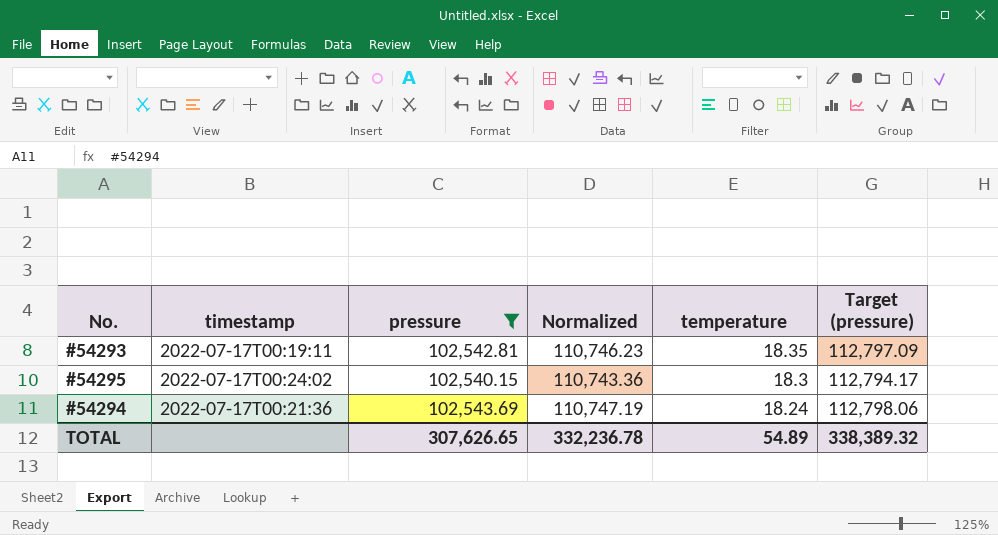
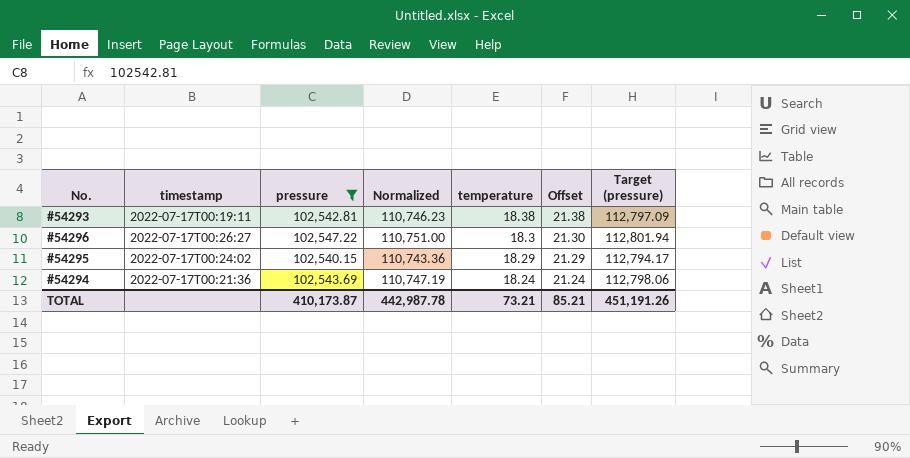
column Offset | formula: none -> [temperature] + 3
#54293 | temperature: 18.35 -> 18.38
row #54296: none -> 2022-07-17T00:26:27 | 102,547.22 | 110,751.00 | 18.3 | 21.30 | 112,801.94
#54295 | temperature: 18.3 -> 18.29
TOTAL | pressure: 307,626.65 -> 410,173.87
TOTAL | Normalized: 332,236.78 -> 442,987.78
TOTAL | temperature: 54.89 -> 73.21
TOTAL | Target (pressure): 338,389.32 -> 451,191.26

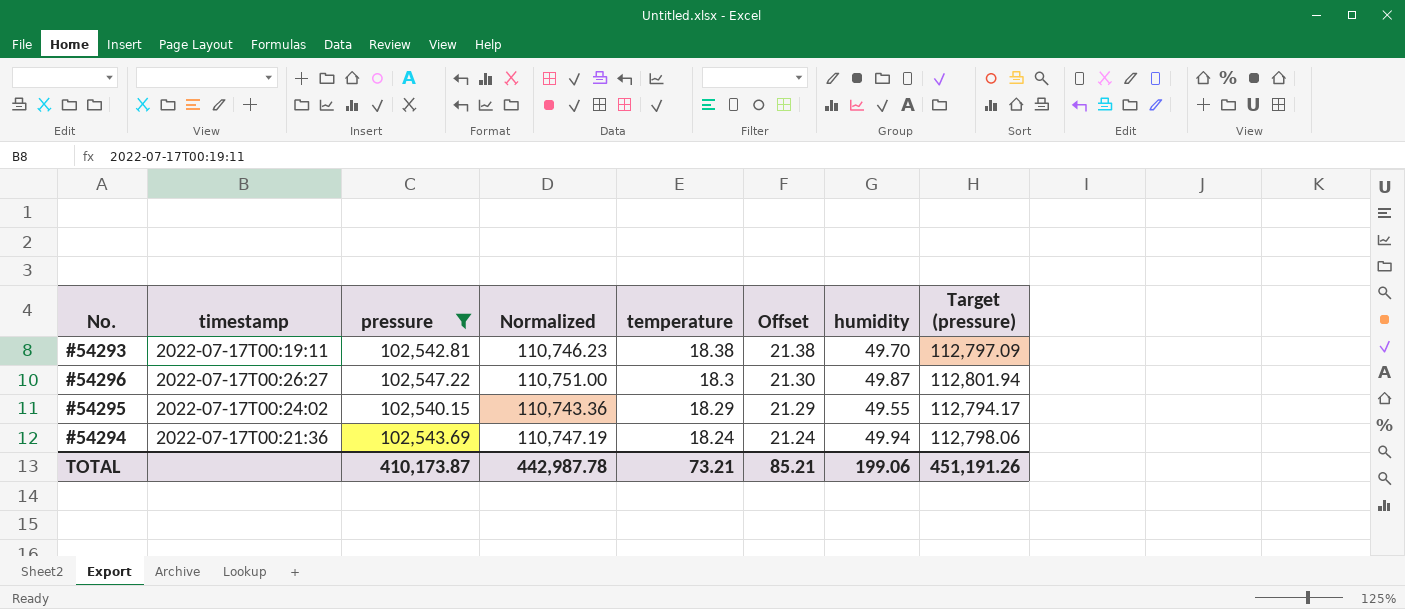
column humidity | position: none -> 7

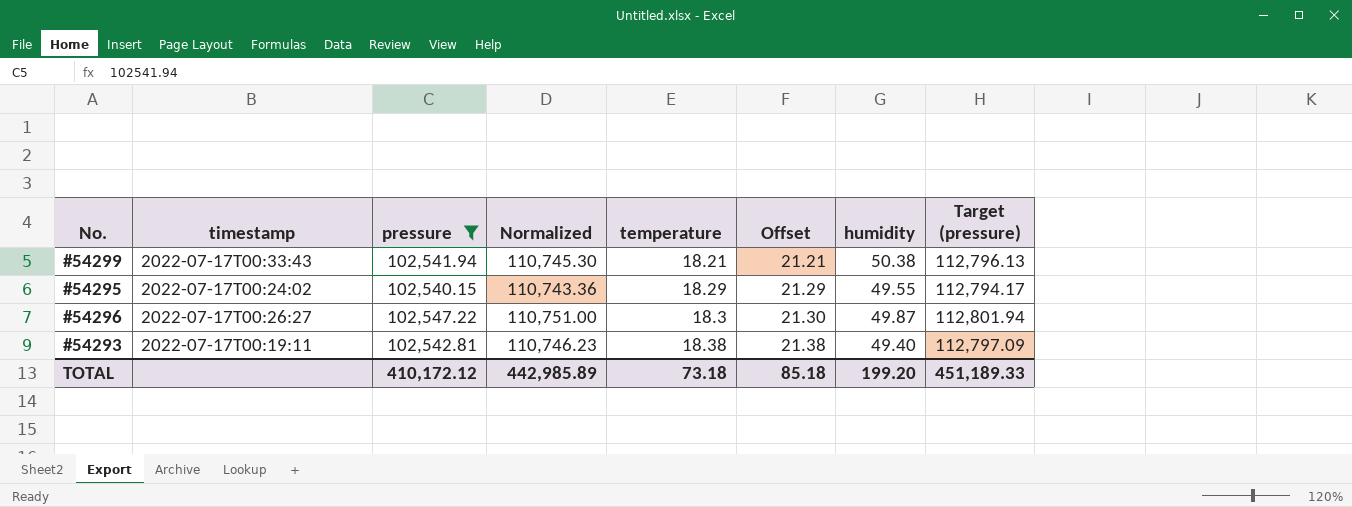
row order: temperature descending -> temperature ascending
row #54294: 2022-07-17T00:21:36 | 102,543.69 | 110,747.19 | 18.24 | 21.24 | 49.94 | 112,798.06 -> none
row #54299: none -> 2022-07-17T00:33:43 | 102,541.94 | 110,745.30 | 18.21 | 21.21 | 50.38 | 112,796.13
#54293 | humidity: 49.70 -> 49.40
TOTAL | pressure: 410,173.87 -> 410,172.12
TOTAL | Normalized: 442,987.78 -> 442,985.89
TOTAL | temperature: 73.21 -> 73.18
TOTAL | Offset: 85.21 -> 85.18
TOTAL | humidity: 199.06 -> 199.20
TOTAL | Target (pressure): 451,191.26 -> 451,189.33

